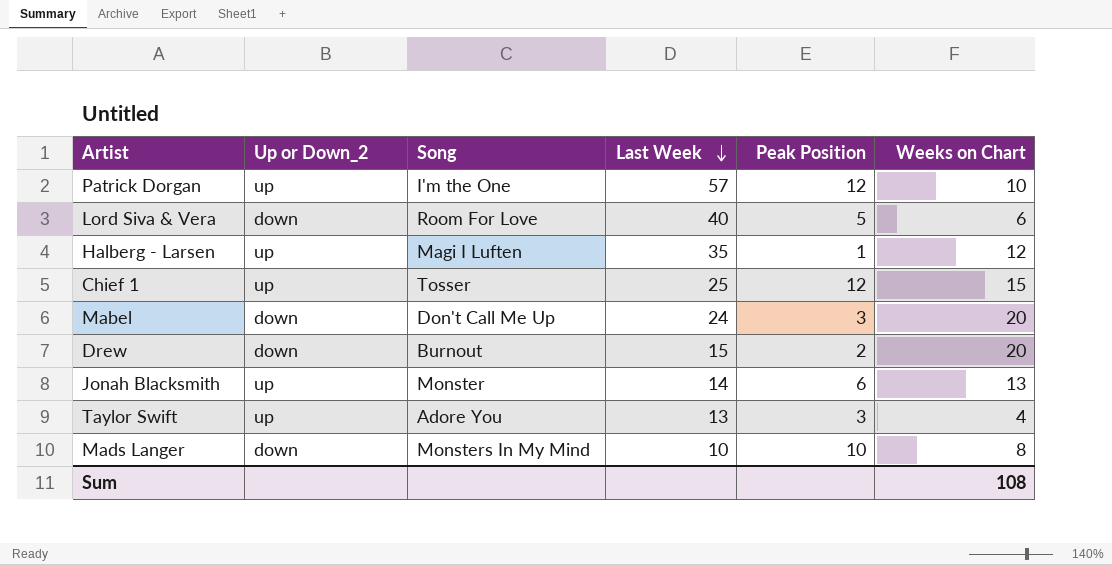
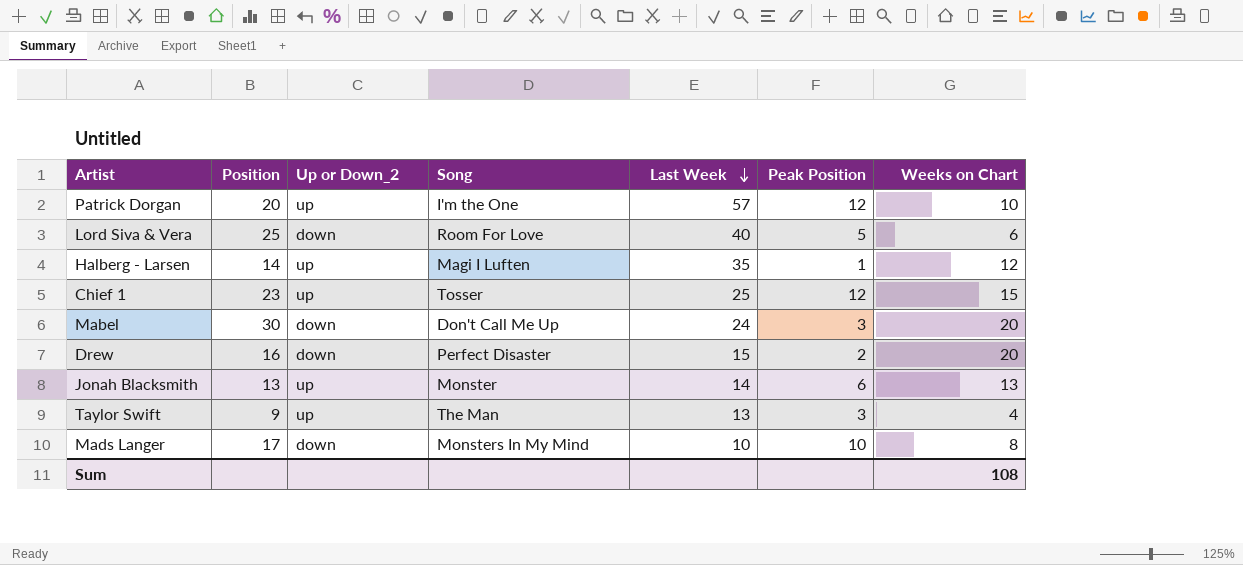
column Position | position: none -> 2
Drew | Song: Burnout -> Perfect Disaster
Taylor Swift | Song: Adore You -> The Man

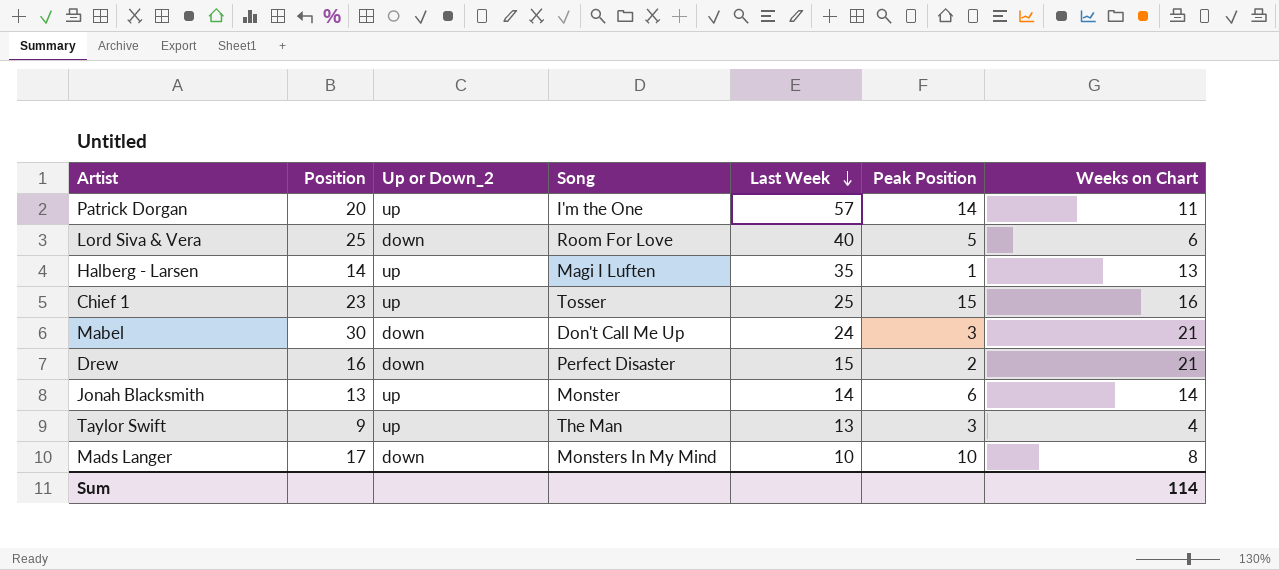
Patrick Dorgan | Peak Position: 12 -> 14
Patrick Dorgan | Weeks on Chart: 10 -> 11
Halberg - Larsen | Weeks on Chart: 12 -> 13
Chief 1 | Peak Position: 12 -> 15
Chief 1 | Weeks on Chart: 15 -> 16
Mabel | Weeks on Chart: 20 -> 21
Drew | Weeks on Chart: 20 -> 21
Jonah Blacksmith | Weeks on Chart: 13 -> 14
Sum | Weeks on Chart: 108 -> 114

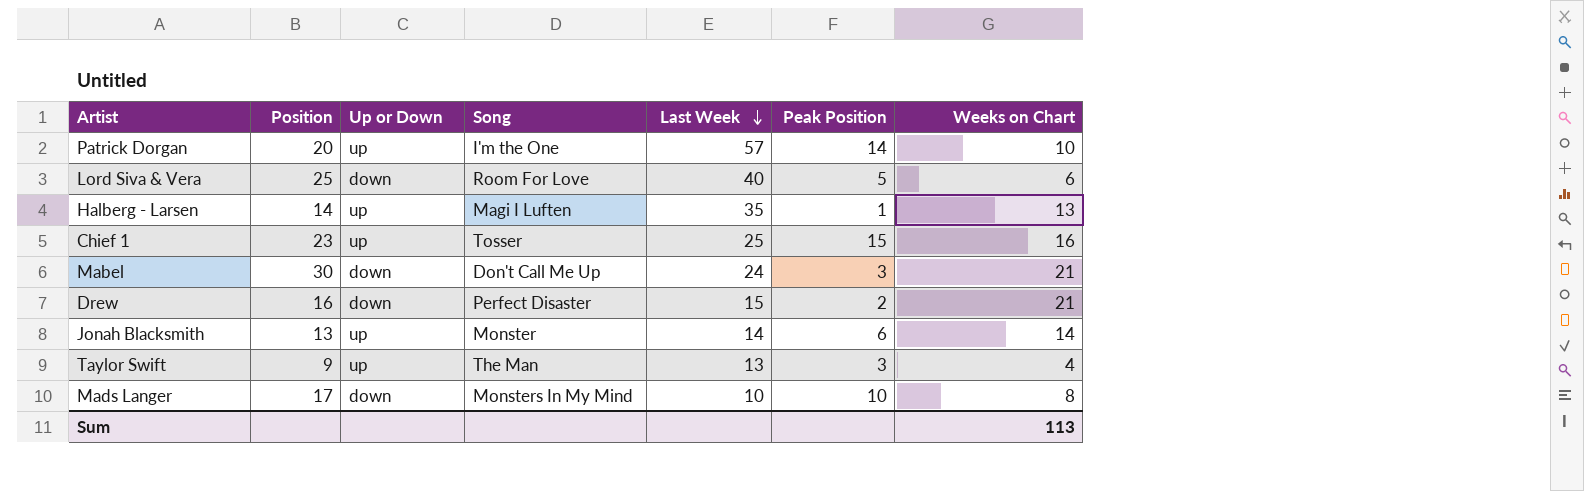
column name: Up or Down_2 -> Up or Down
Patrick Dorgan | Weeks on Chart: 11 -> 10
Sum | Weeks on Chart: 114 -> 113

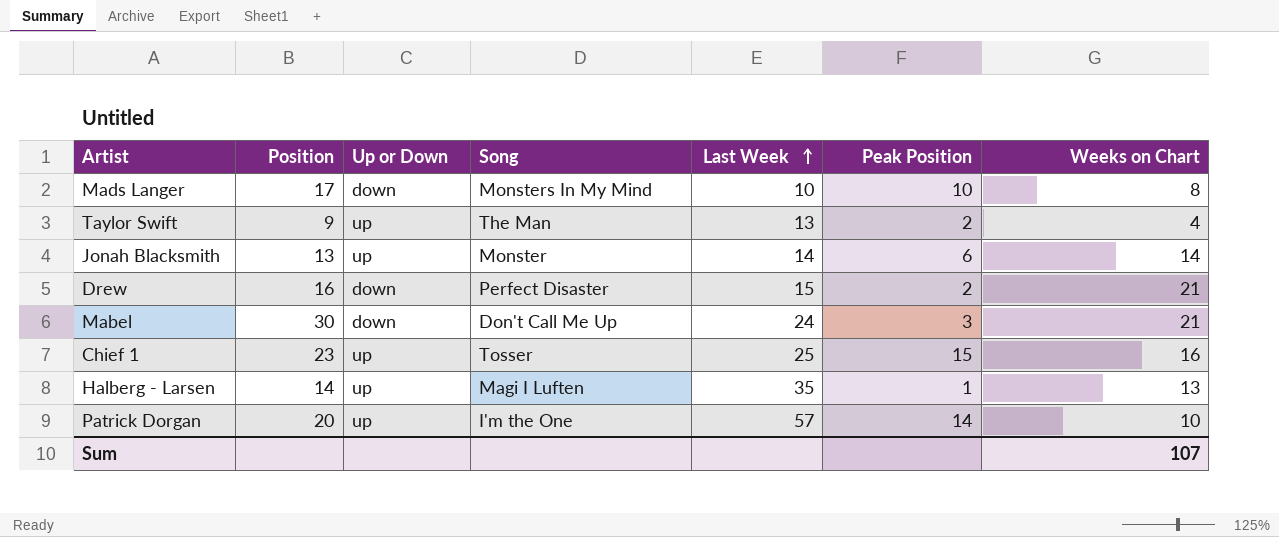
row order: Last Week descending -> Last Week ascending
row Lord Siva & Vera: 25 | down | Room For Love | 40 | 5 | 6 -> none
Taylor Swift | Peak Position: 3 -> 2
Sum | Weeks on Chart: 113 -> 107

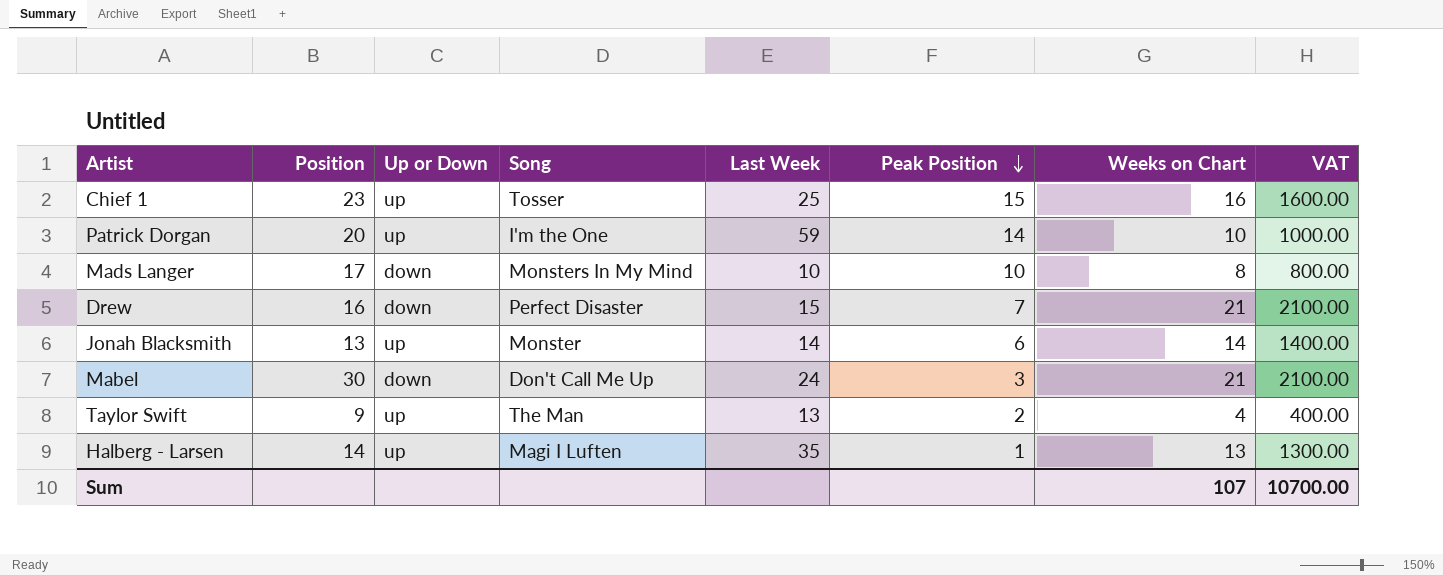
row order: Last Week ascending -> Peak Position descending
column VAT | formula: none -> [Weeks on Chart] * 100
Patrick Dorgan | Last Week: 57 -> 59
Drew | Peak Position: 2 -> 7

